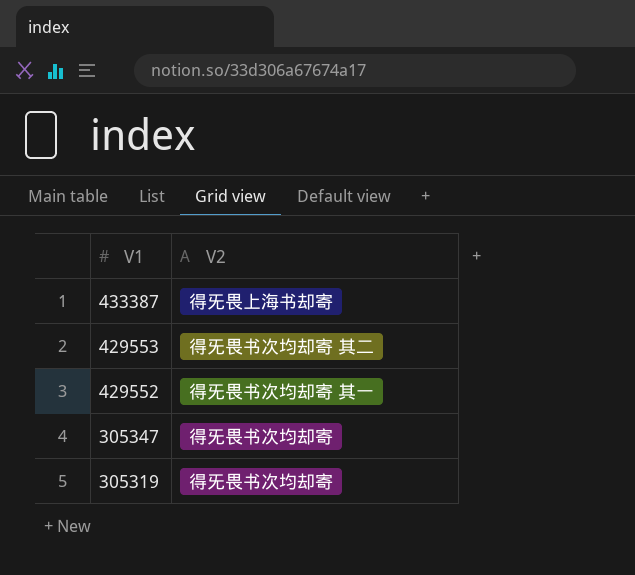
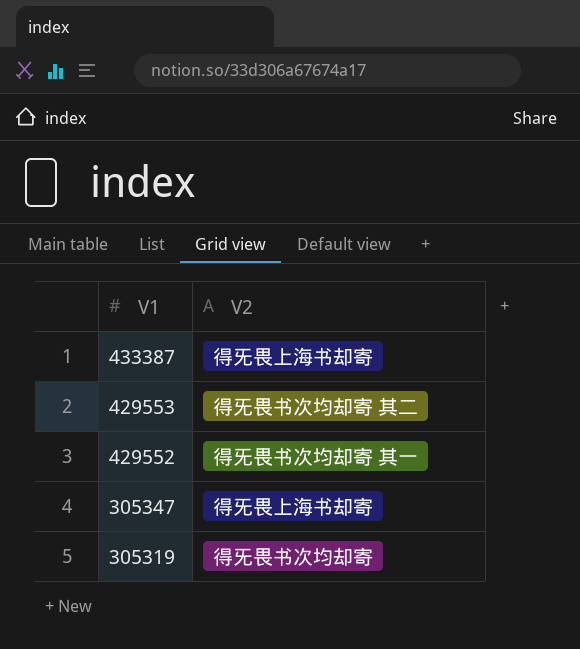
305347 | V2: 得旡畏书次均却寄 -> 得旡畏上海书却寄

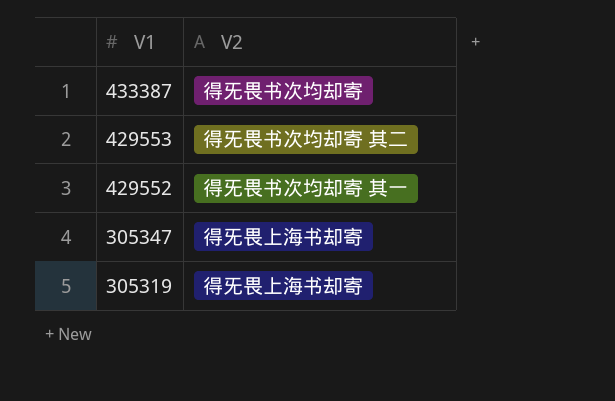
433387 | V2: 得旡畏上海书却寄 -> 得旡畏书次均却寄
305319 | V2: 得旡畏书次均却寄 -> 得旡畏上海书却寄

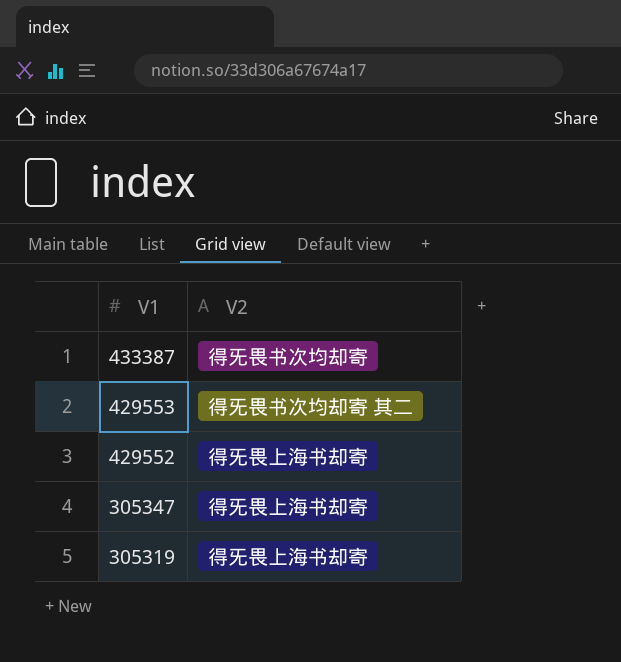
429552 | V2: 得旡畏书次均却寄 其一 -> 得旡畏上海书却寄

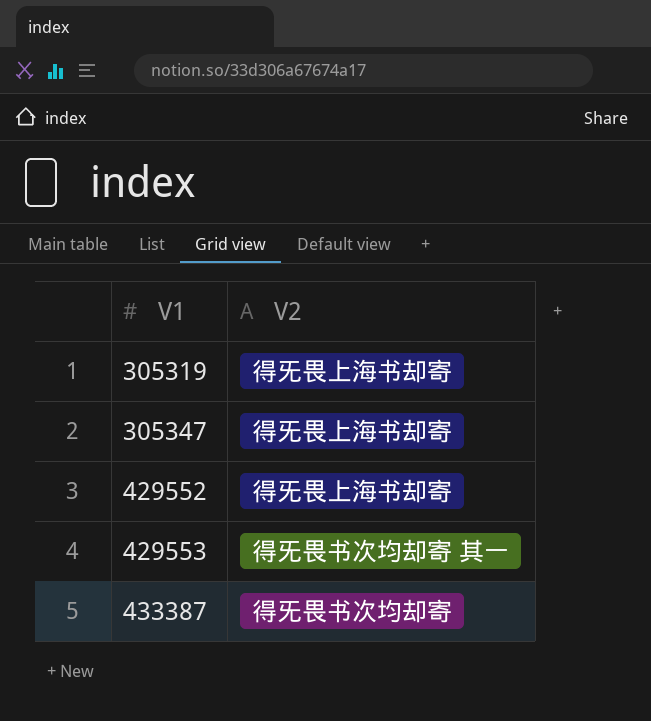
row order: V1 descending -> V1 ascending
429553 | V2: 得旡畏书次均却寄 其二 -> 得旡畏书次均却寄 其一

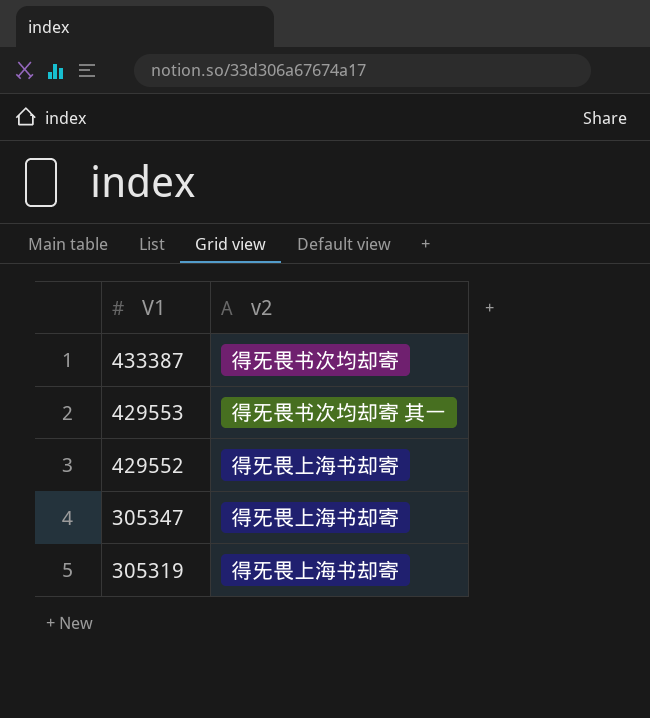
row order: V1 ascending -> V1 descending
column name: V2 -> v2

